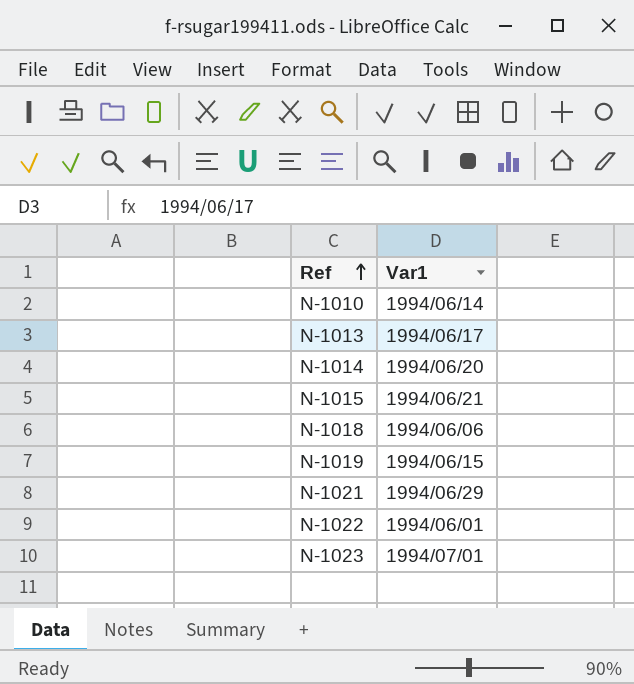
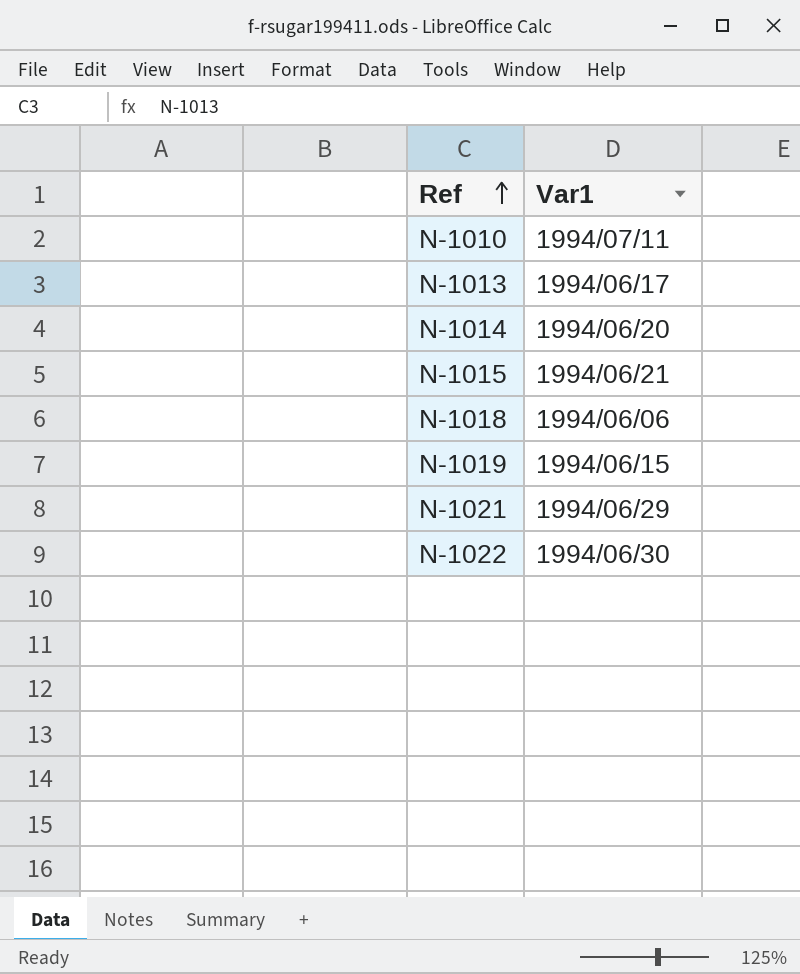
row N-1023: 1994/07/01 -> none
N-1010 | Var1: 1994/06/14 -> 1994/07/11
N-1022 | Var1: 1994/06/01 -> 1994/06/30

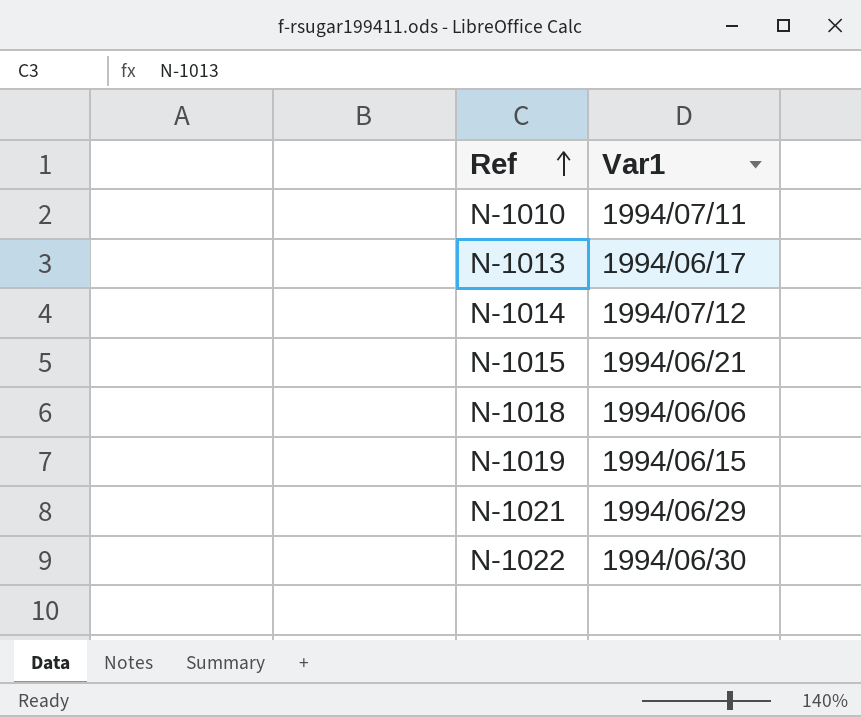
N-1014 | Var1: 1994/06/20 -> 1994/07/12

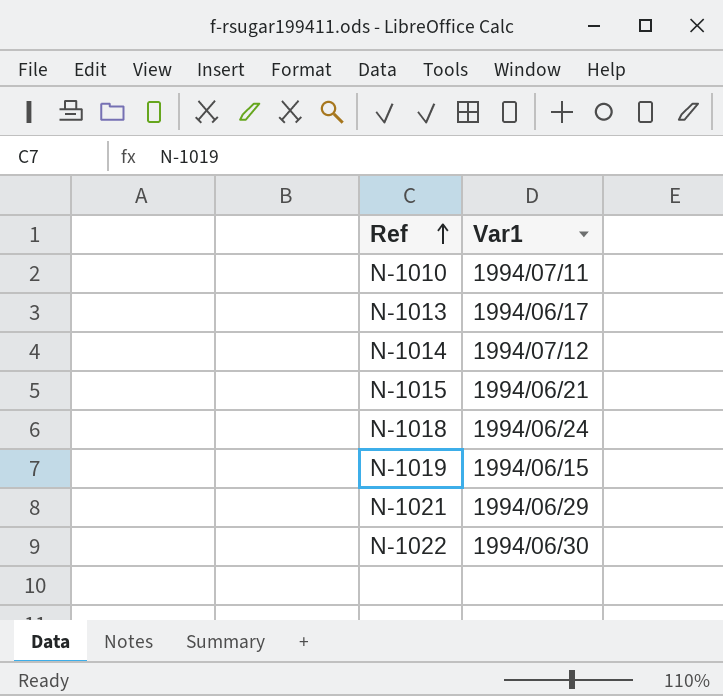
N-1018 | Var1: 1994/06/06 -> 1994/06/24

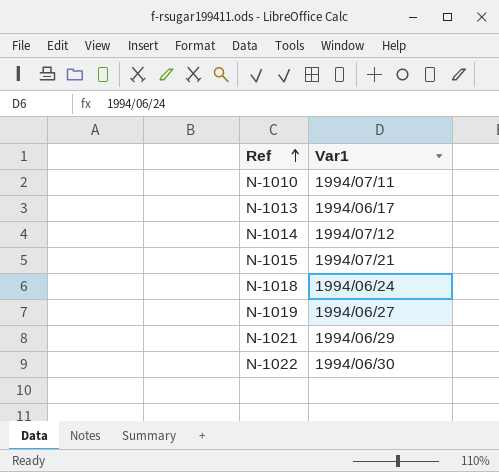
N-1015 | Var1: 1994/06/21 -> 1994/07/21
N-1019 | Var1: 1994/06/15 -> 1994/06/27

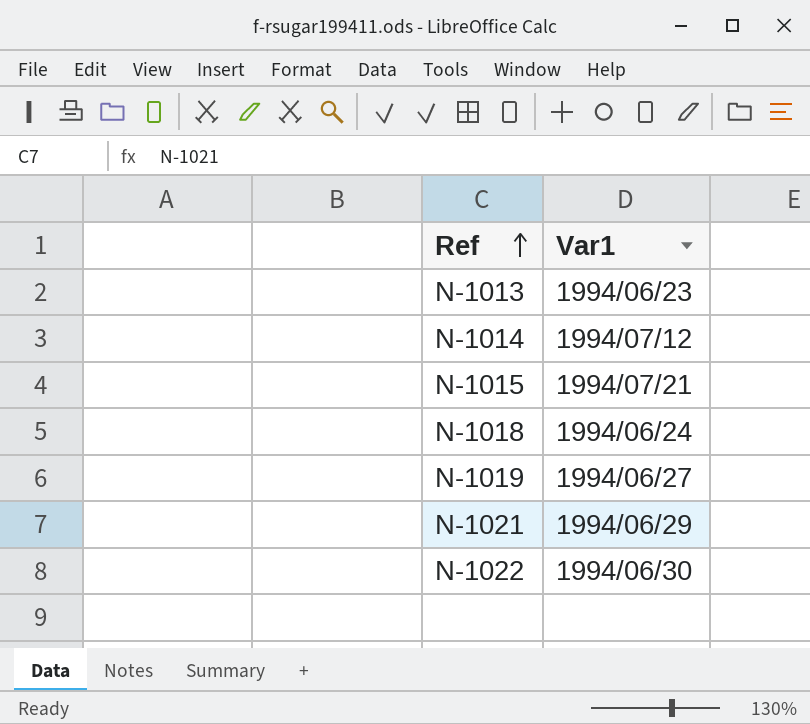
row N-1010: 1994/07/11 -> none
N-1013 | Var1: 1994/06/17 -> 1994/06/23

